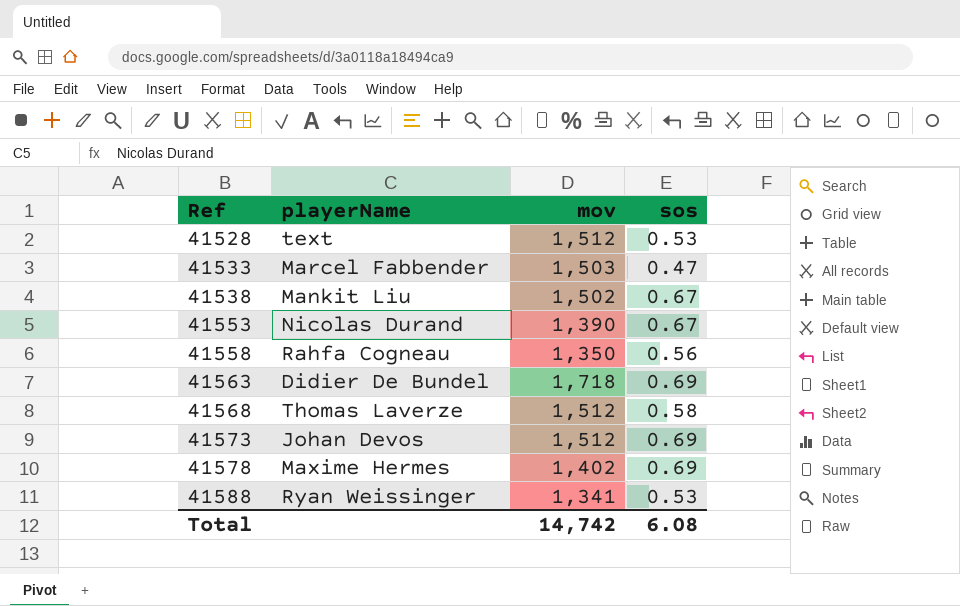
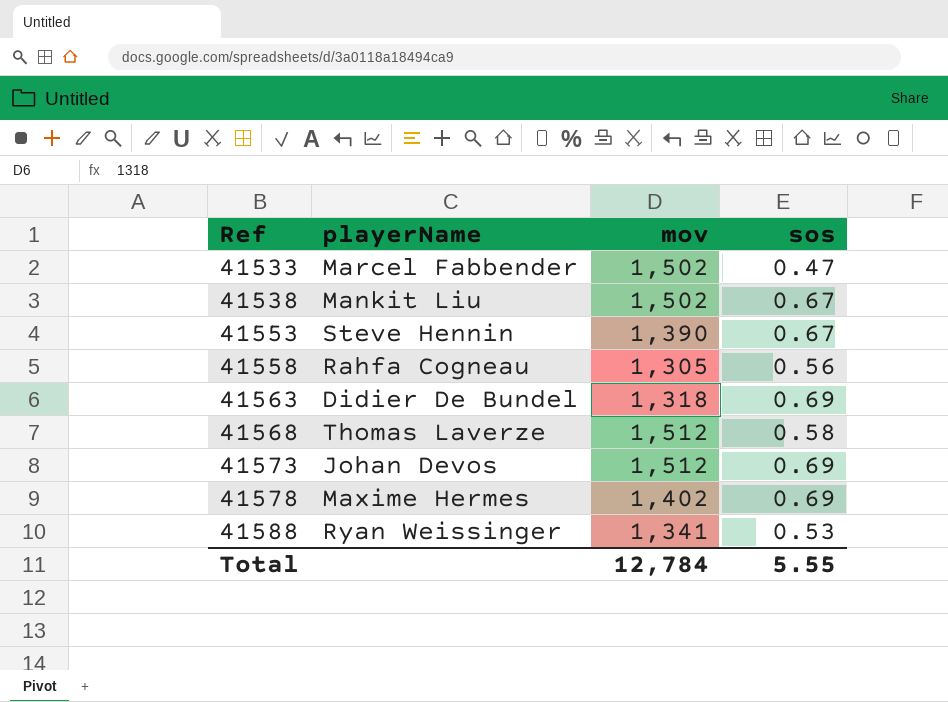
row 41528: text | 1,512 | 0.53 -> none
41533 | mov: 1,503 -> 1,502
41553 | playerName: Nicolas Durand -> Steve Hennin
41558 | mov: 1,350 -> 1,305
41563 | mov: 1,718 -> 1,318
Total | mov: 14,742 -> 12,784
Total | sos: 6.08 -> 5.55

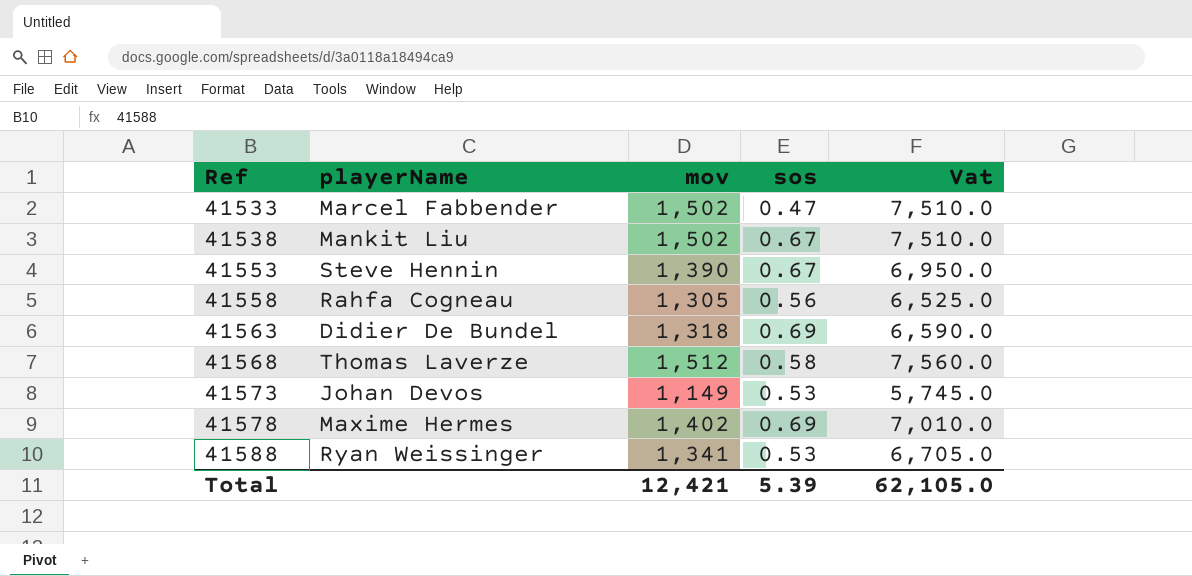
column Vat | formula: none -> [mov] * 5
41573 | mov: 1,512 -> 1,149
41573 | sos: 0.69 -> 0.53
Total | mov: 12,784 -> 12,421
Total | sos: 5.55 -> 5.39

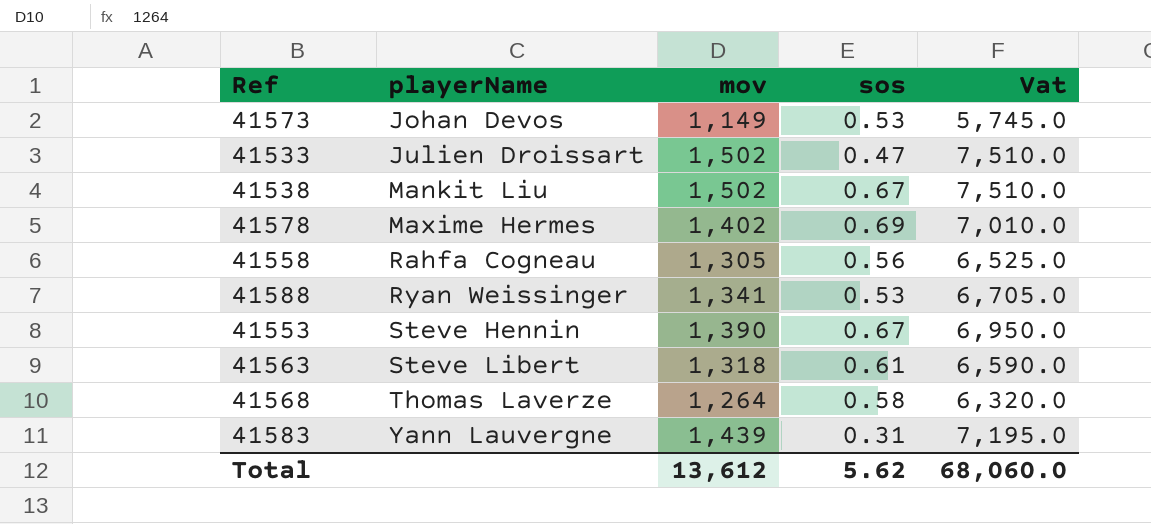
row order: Ref ascending -> playerName ascending
41533 | playerName: Marcel Fabbender -> Julien Droissart
41563 | playerName: Didier De Bundel -> Steve Libert
41563 | sos: 0.69 -> 0.61
41568 | mov: 1,512 -> 1,264
41568 | Vat: 7,560.0 -> 6,320.0
row 41583: none -> Yann Lauvergne | 1,439 | 0.31 | 7,195.0
Total | mov: 12,421 -> 13,612
Total | sos: 5.39 -> 5.62
Total | Vat: 62,105.0 -> 68,060.0

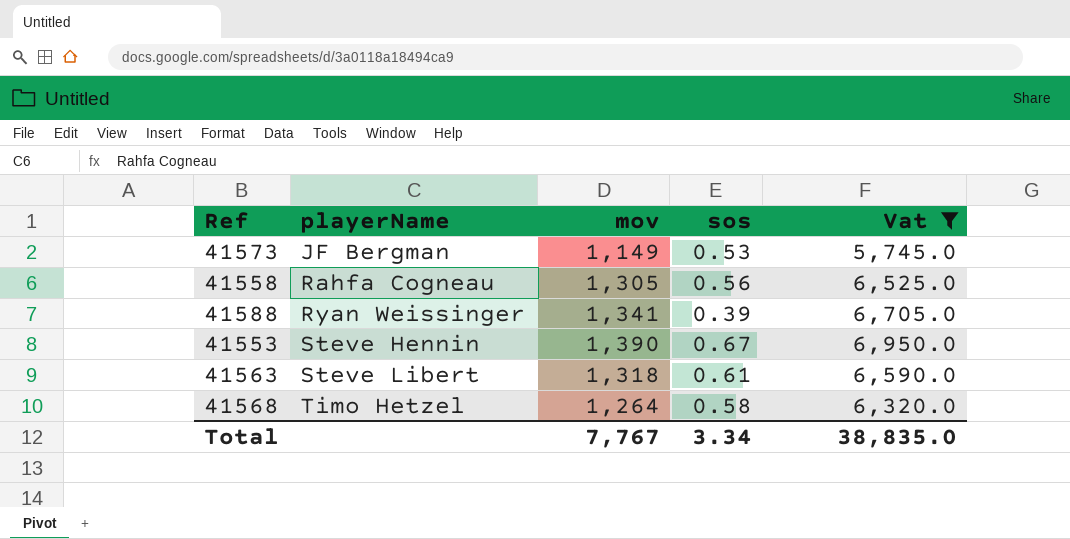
filter: none -> Vat <= 6,950.0
41573 | playerName: Johan Devos -> JF Bergman
41588 | sos: 0.53 -> 0.39
41568 | playerName: Thomas Laverze -> Timo Hetzel
Total | mov: 13,612 -> 7,767
Total | sos: 5.62 -> 3.34
Total | Vat: 68,060.0 -> 38,835.0

